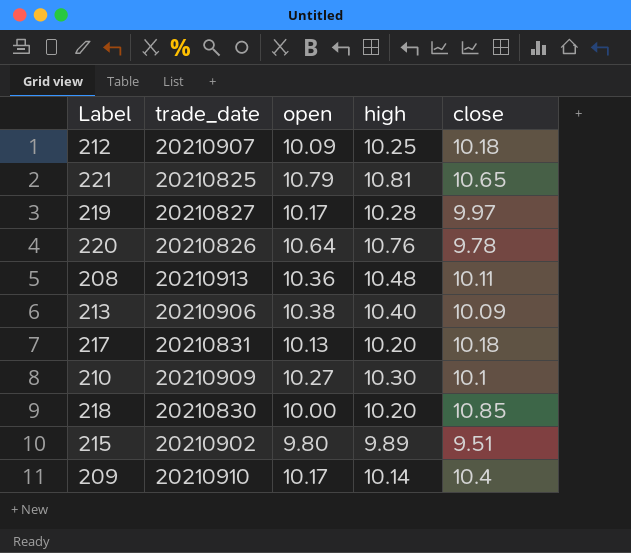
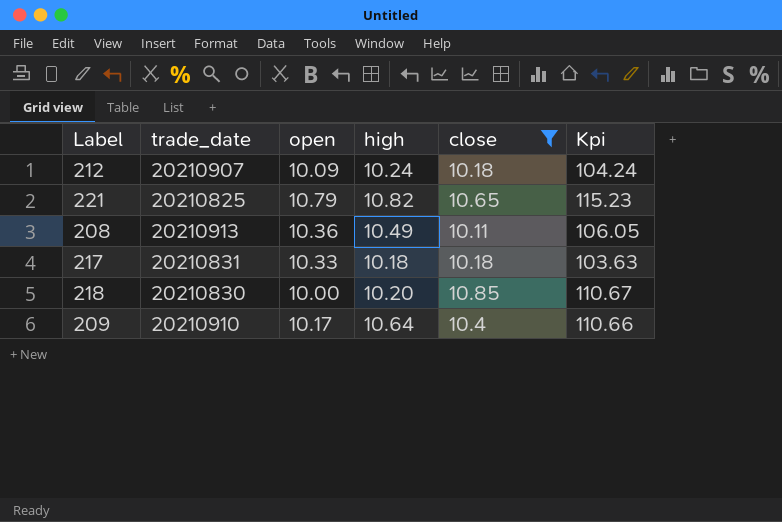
filter: none -> close >= 10.11
column Kpi | formula: none -> [high] * [close]
212 | high: 10.25 -> 10.24
221 | high: 10.81 -> 10.82
208 | high: 10.48 -> 10.49
217 | open: 10.13 -> 10.33
217 | high: 10.20 -> 10.18
209 | high: 10.14 -> 10.64

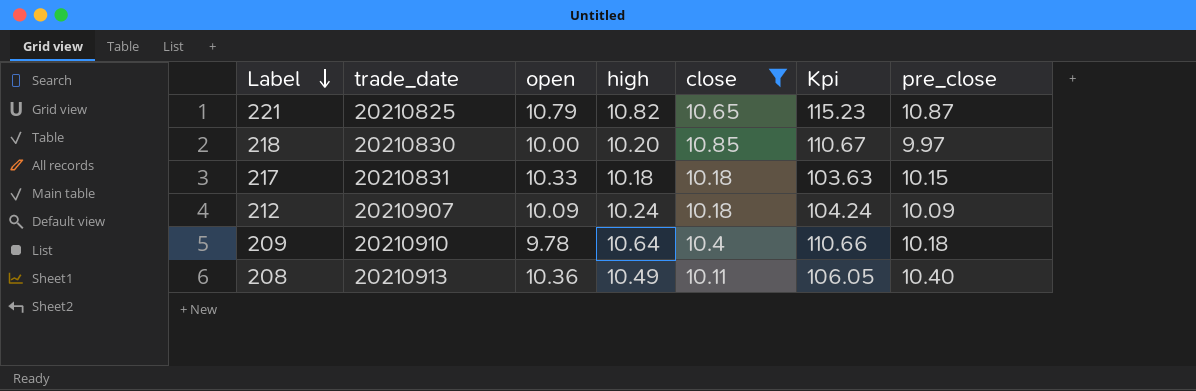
row order: none -> Label descending
column pre_close | position: none -> 7
209 | open: 10.17 -> 9.78

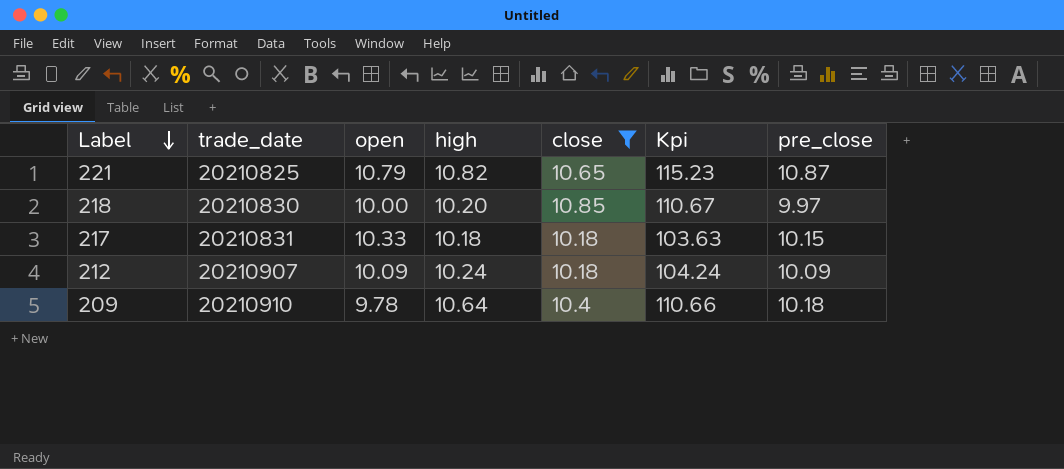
row 208: 20210913 | 10.36 | 10.49 | 10.11 | 106.05 | 10.40 -> none

